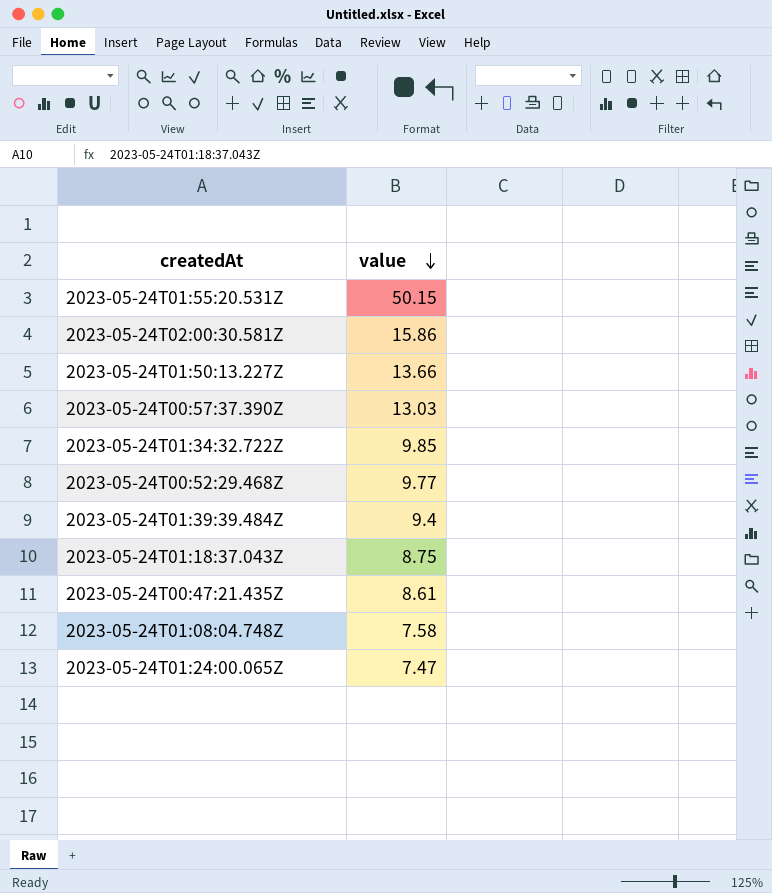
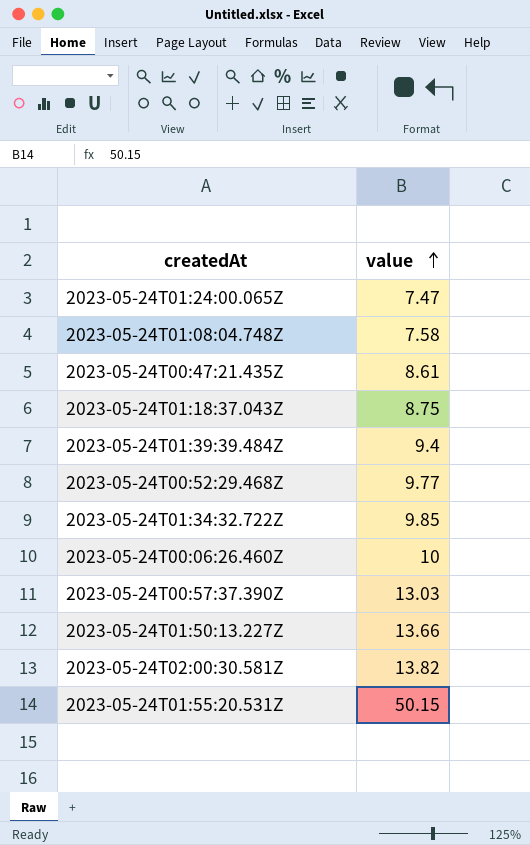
row order: value descending -> value ascending
row 2023-05-24T00:06:26.460Z: none -> 10
2023-05-24T02:00:30.581Z | value: 15.86 -> 13.82

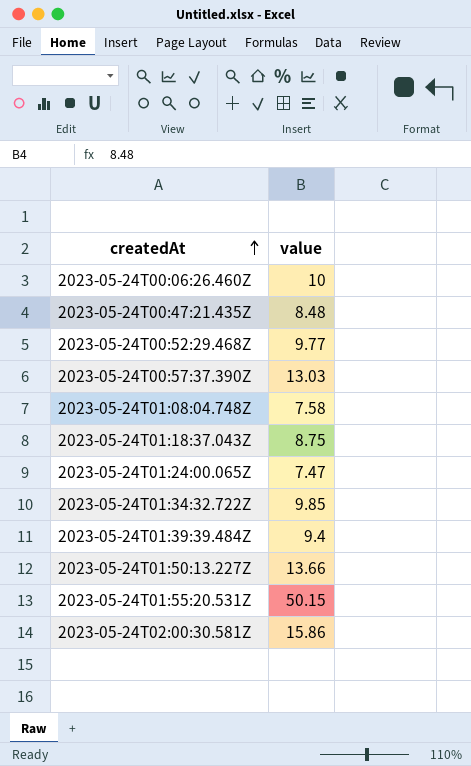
row order: value ascending -> createdAt ascending
2023-05-24T00:47:21.435Z | value: 8.61 -> 8.48
2023-05-24T02:00:30.581Z | value: 13.82 -> 15.86

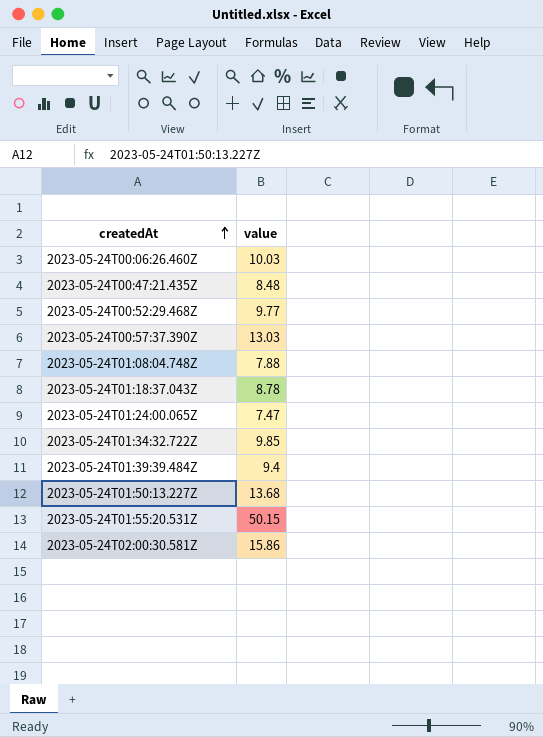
2023-05-24T00:06:26.460Z | value: 10 -> 10.03
2023-05-24T01:08:04.748Z | value: 7.58 -> 7.88
2023-05-24T01:18:37.043Z | value: 8.75 -> 8.78
2023-05-24T01:50:13.227Z | value: 13.66 -> 13.68

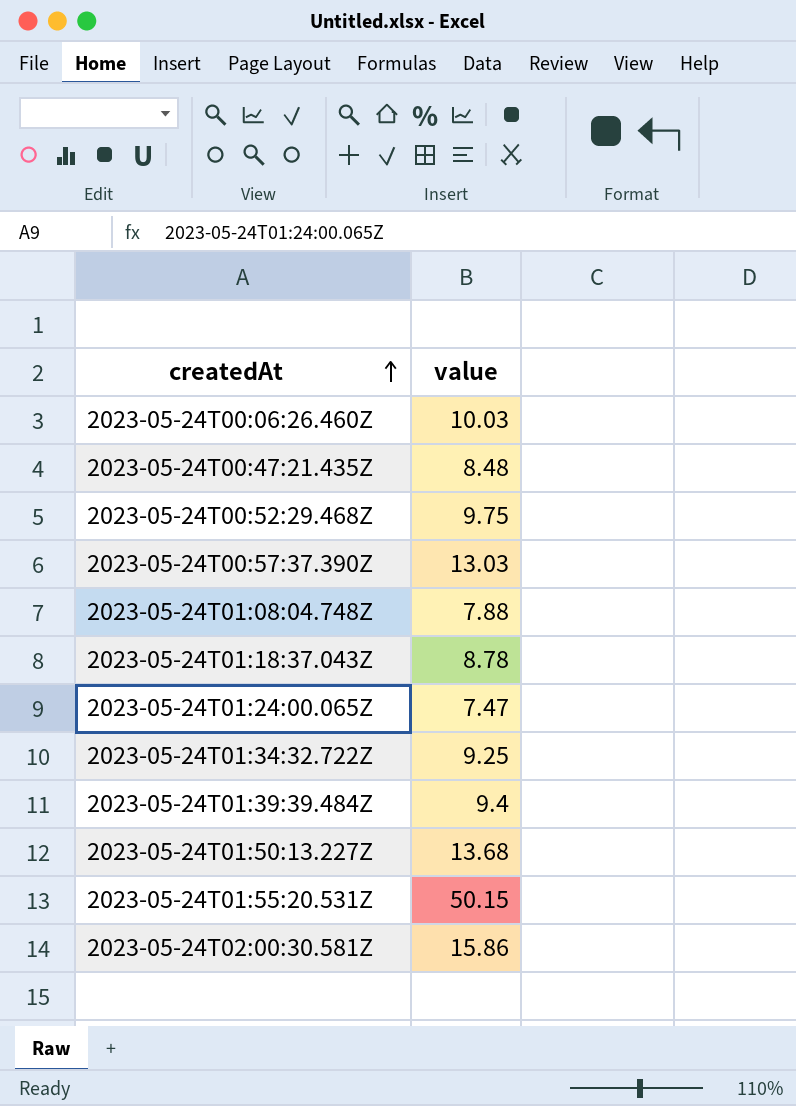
2023-05-24T00:52:29.468Z | value: 9.77 -> 9.75
2023-05-24T01:34:32.722Z | value: 9.85 -> 9.25

